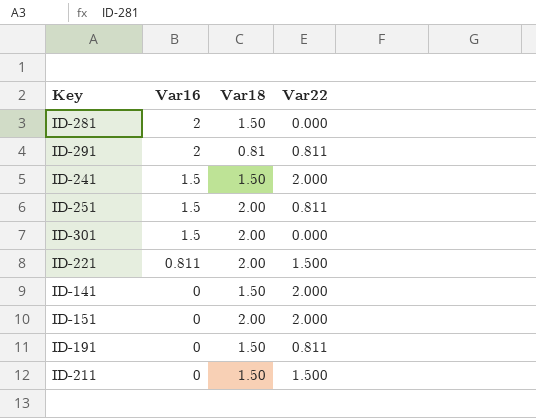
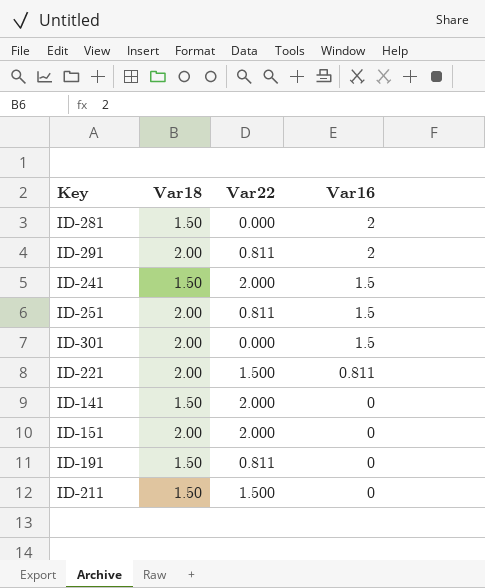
column Var16 | position: 2 -> 4
ID-291 | Var18: 0.81 -> 2.00

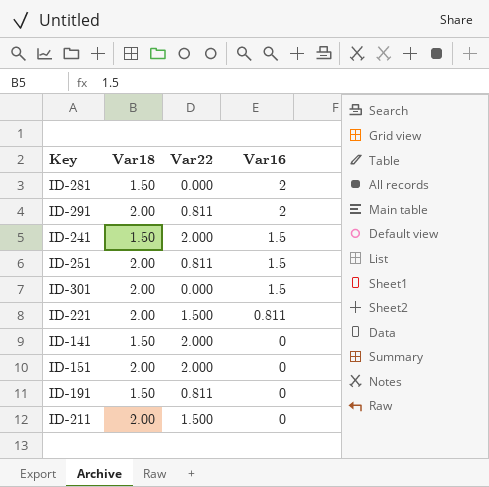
ID-211 | Var18: 1.50 -> 2.00

